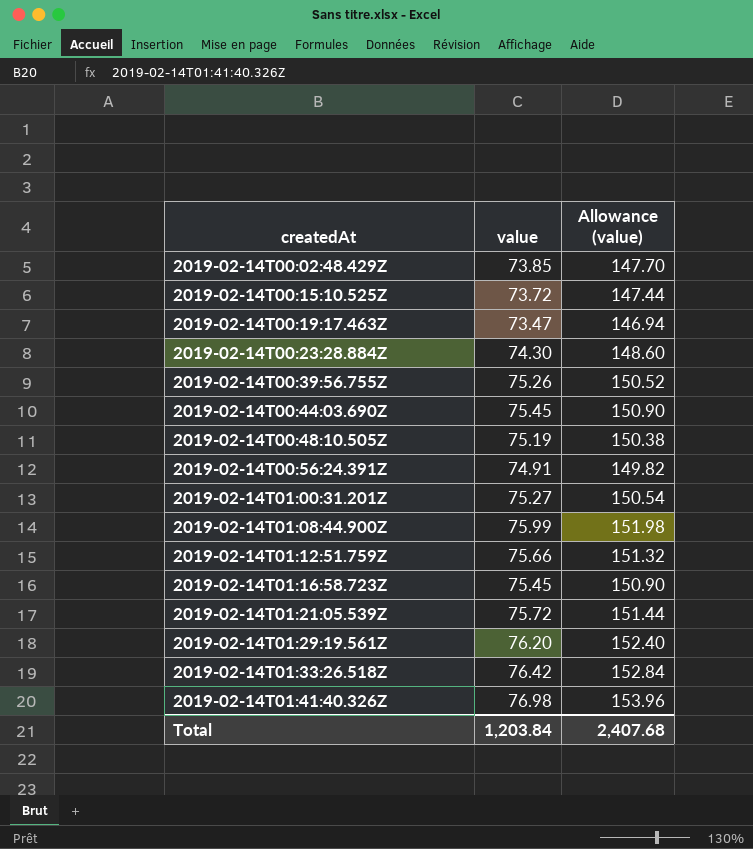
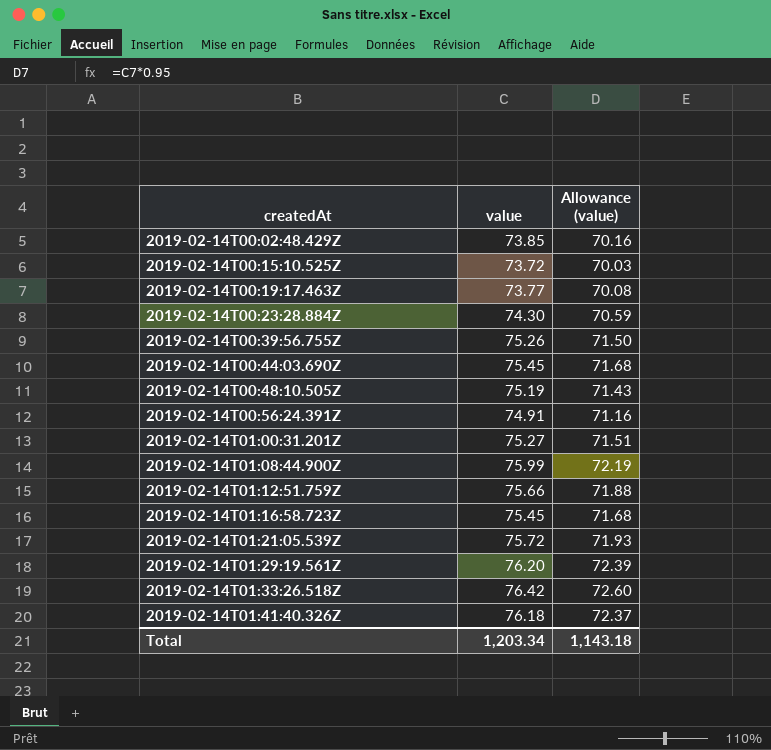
column Allowance (value) | formula: [value] * 2 -> [value] * 0.95
2019-02-14T00:19:17.463Z | value: 73.47 -> 73.77
2019-02-14T01:41:40.326Z | value: 76.98 -> 76.18
Total | value: 1,203.84 -> 1,203.34
Total | Allowance (value): 2,407.68 -> 1,143.18

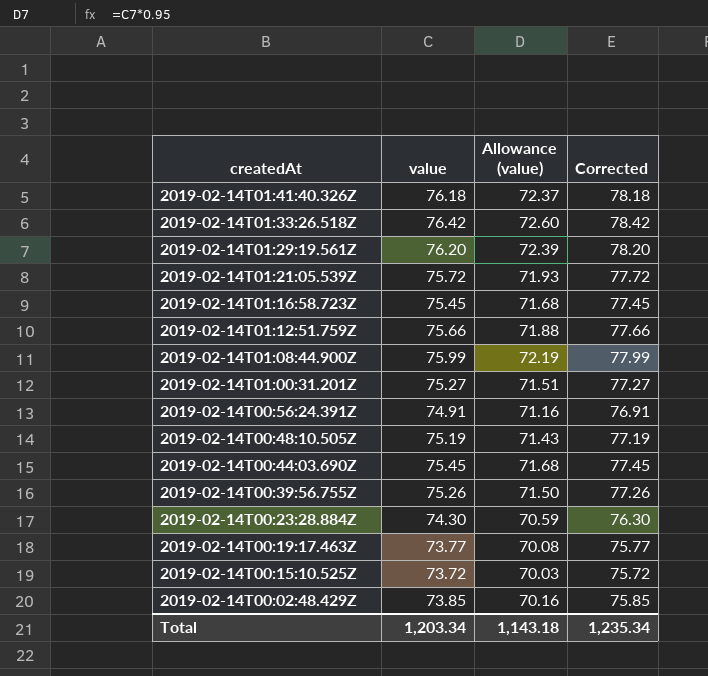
row order: createdAt ascending -> createdAt descending
column Corrected | formula: none -> [value] + 2

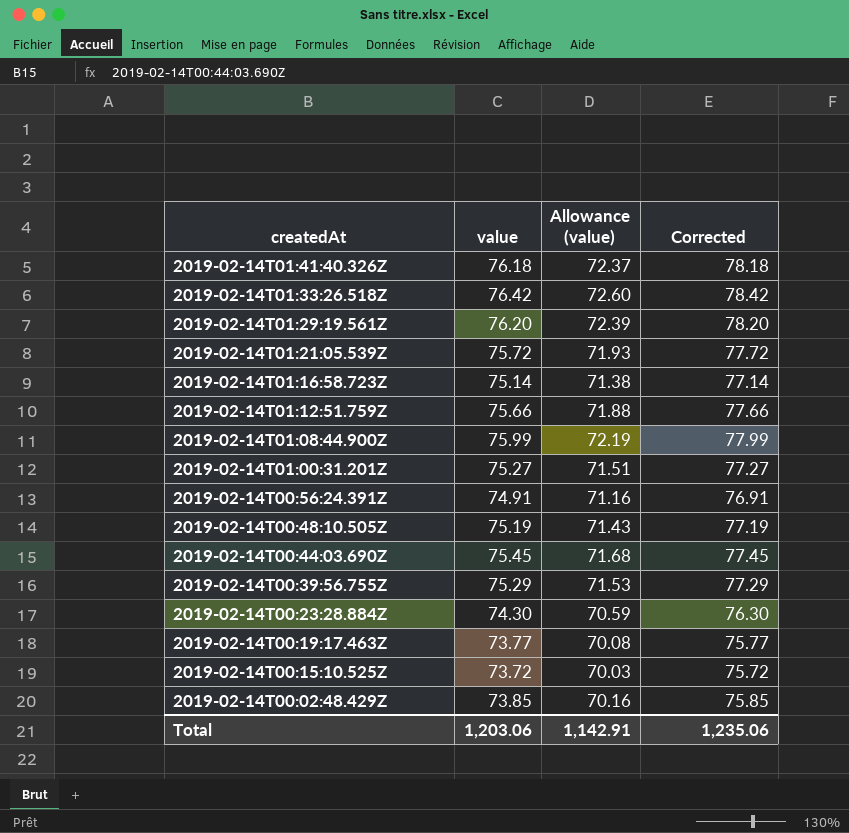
2019-02-14T01:16:58.723Z | value: 75.45 -> 75.14
2019-02-14T01:16:58.723Z | Allowance (value): 71.68 -> 71.38
2019-02-14T01:16:58.723Z | Corrected: 77.45 -> 77.14
2019-02-14T00:39:56.755Z | value: 75.26 -> 75.29
2019-02-14T00:39:56.755Z | Allowance (value): 71.50 -> 71.53
2019-02-14T00:39:56.755Z | Corrected: 77.26 -> 77.29
Total | value: 1,203.34 -> 1,203.06
Total | Allowance (value): 1,143.18 -> 1,142.91
Total | Corrected: 1,235.34 -> 1,235.06

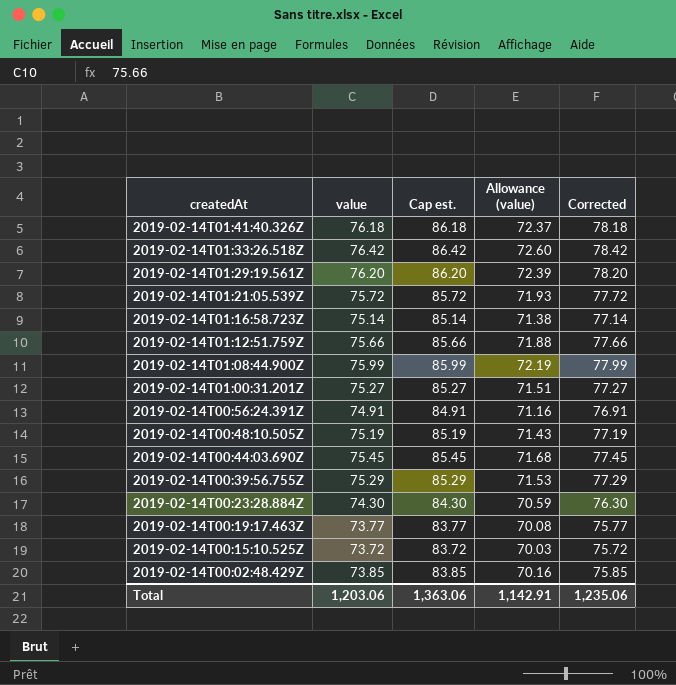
column Cap est. | formula: none -> [value] + 10

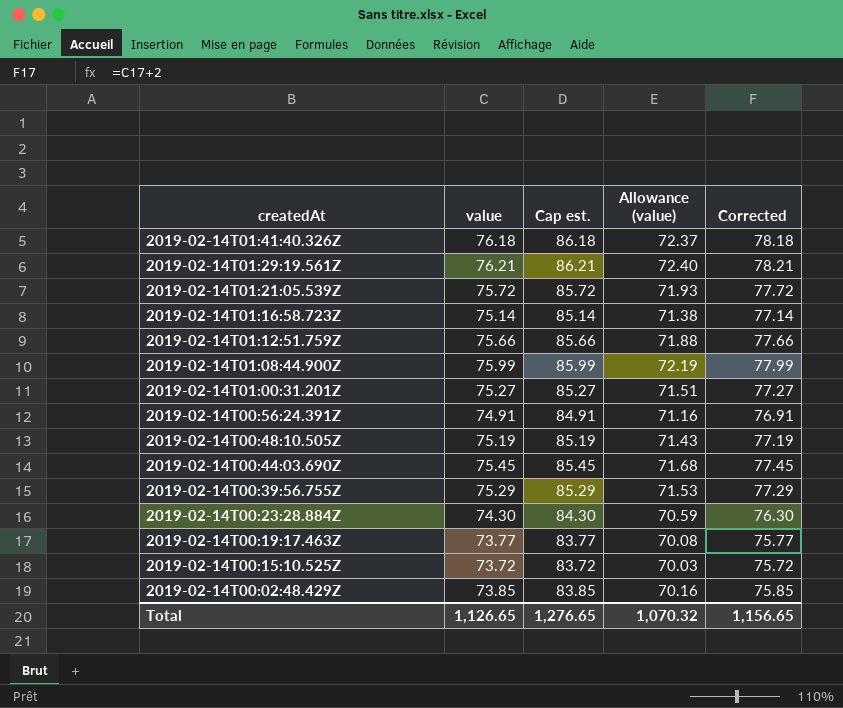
row 2019-02-14T01:33:26.518Z: 76.42 | 86.42 | 72.60 | 78.42 -> none
2019-02-14T01:29:19.561Z | value: 76.20 -> 76.21
2019-02-14T01:29:19.561Z | Cap est.: 86.20 -> 86.21
2019-02-14T01:29:19.561Z | Allowance (value): 72.39 -> 72.40
2019-02-14T01:29:19.561Z | Corrected: 78.20 -> 78.21
Total | value: 1,203.06 -> 1,126.65
Total | Cap est.: 1,363.06 -> 1,276.65
Total | Allowance (value): 1,142.91 -> 1,070.32
Total | Corrected: 1,235.06 -> 1,156.65

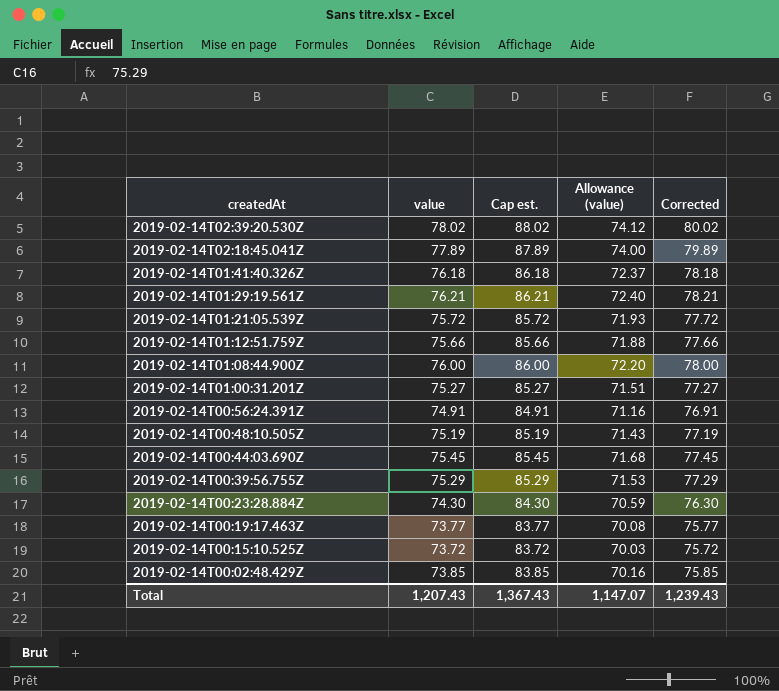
row 2019-02-14T01:16:58.723Z: 75.14 | 85.14 | 71.38 | 77.14 -> none
row 2019-02-14T02:39:20.530Z: none -> 78.02 | 88.02 | 74.12 | 80.02
row 2019-02-14T02:18:45.041Z: none -> 77.89 | 87.89 | 74.00 | 79.89
2019-02-14T01:08:44.900Z | value: 75.99 -> 76.00
2019-02-14T01:08:44.900Z | Cap est.: 85.99 -> 86.00
2019-02-14T01:08:44.900Z | Allowance (value): 72.19 -> 72.20
2019-02-14T01:08:44.900Z | Corrected: 77.99 -> 78.00
Total | value: 1,126.65 -> 1,207.43
Total | Cap est.: 1,276.65 -> 1,367.43
Total | Allowance (value): 1,070.32 -> 1,147.07
Total | Corrected: 1,156.65 -> 1,239.43

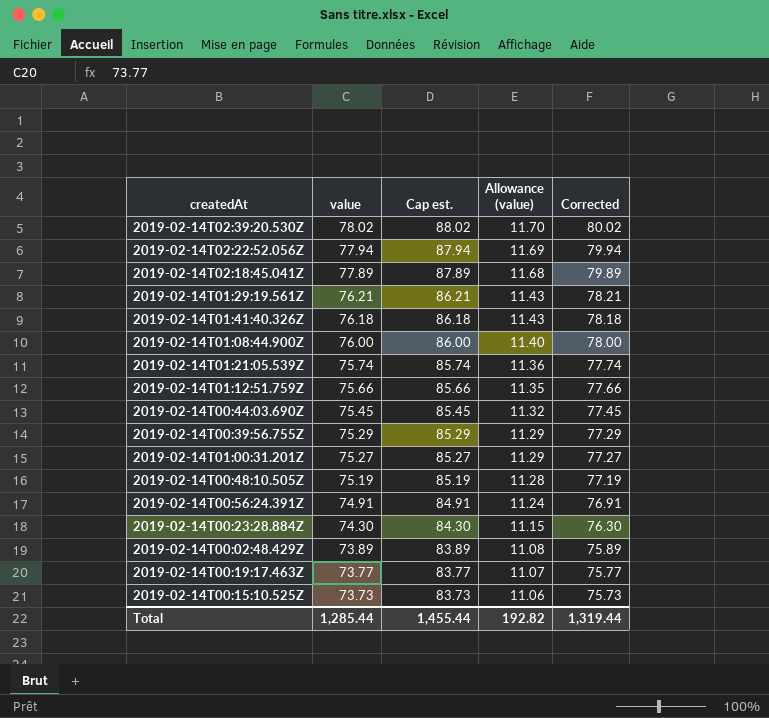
row order: createdAt descending -> value descending
column Allowance (value) | formula: [value] * 0.95 -> [value] * 0.15
row 2019-02-14T02:22:52.056Z: none -> 77.94 | 87.94 | 11.69 | 79.94
2019-02-14T01:21:05.539Z | value: 75.72 -> 75.74
2019-02-14T01:21:05.539Z | Cap est.: 85.72 -> 85.74
2019-02-14T01:21:05.539Z | Corrected: 77.72 -> 77.74
2019-02-14T00:02:48.429Z | value: 73.85 -> 73.89
2019-02-14T00:02:48.429Z | Cap est.: 83.85 -> 83.89
2019-02-14T00:02:48.429Z | Corrected: 75.85 -> 75.89
2019-02-14T00:15:10.525Z | value: 73.72 -> 73.73
2019-02-14T00:15:10.525Z | Cap est.: 83.72 -> 83.73
2019-02-14T00:15:10.525Z | Corrected: 75.72 -> 75.73
Total | value: 1,207.43 -> 1,285.44
Total | Cap est.: 1,367.43 -> 1,455.44
Total | Allowance (value): 1,147.07 -> 192.82
Total | Corrected: 1,239.43 -> 1,319.44

